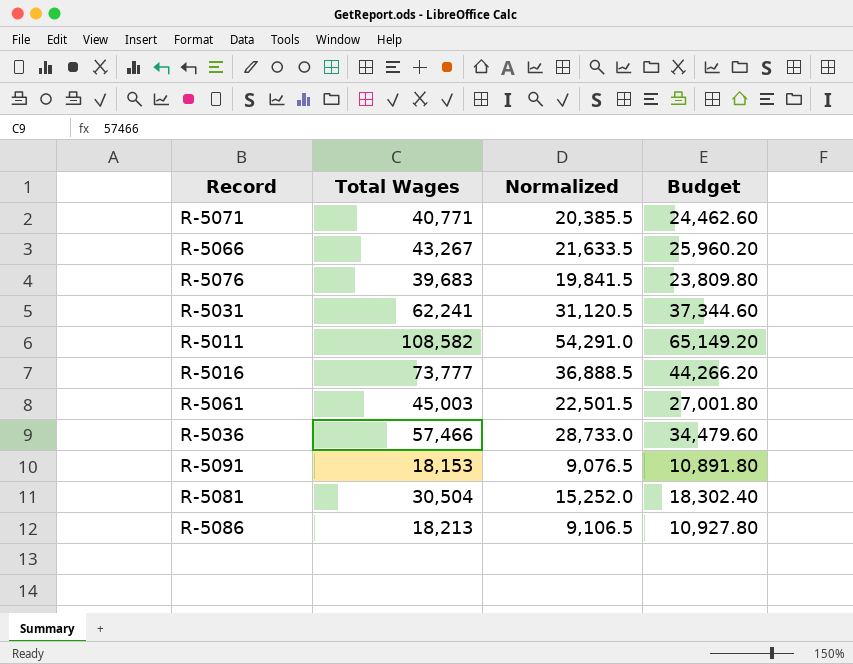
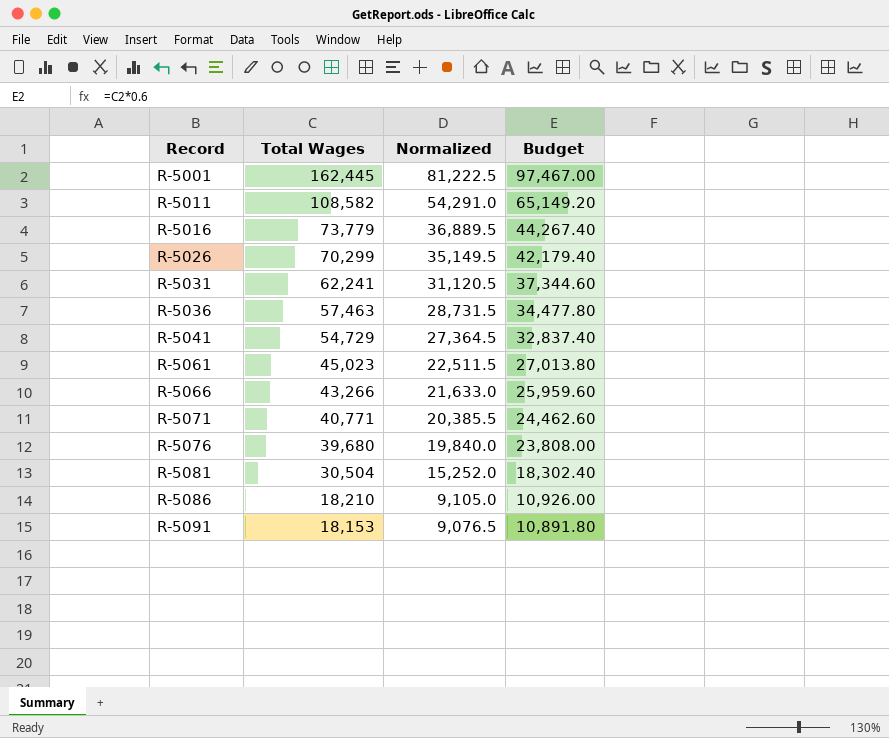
row order: none -> Record ascending
row R-5001: none -> 162,445 | 81,222.5 | 97,467.00
R-5016 | Total Wages: 73,777 -> 73,779
R-5016 | Normalized: 36,888.5 -> 36,889.5
R-5016 | Budget: 44,266.20 -> 44,267.40
row R-5026: none -> 70,299 | 35,149.5 | 42,179.40
R-5036 | Total Wages: 57,466 -> 57,463
R-5036 | Normalized: 28,733.0 -> 28,731.5
R-5036 | Budget: 34,479.60 -> 34,477.80
row R-5041: none -> 54,729 | 27,364.5 | 32,837.40
R-5061 | Total Wages: 45,003 -> 45,023
R-5061 | Normalized: 22,501.5 -> 22,511.5
R-5061 | Budget: 27,001.80 -> 27,013.80
R-5066 | Total Wages: 43,267 -> 43,266
R-5066 | Normalized: 21,633.5 -> 21,633.0
R-5066 | Budget: 25,960.20 -> 25,959.60
R-5076 | Total Wages: 39,683 -> 39,680
R-5076 | Normalized: 19,841.5 -> 19,840.0
R-5076 | Budget: 23,809.80 -> 23,808.00
R-5086 | Total Wages: 18,213 -> 18,210
R-5086 | Normalized: 9,106.5 -> 9,105.0
R-5086 | Budget: 10,927.80 -> 10,926.00

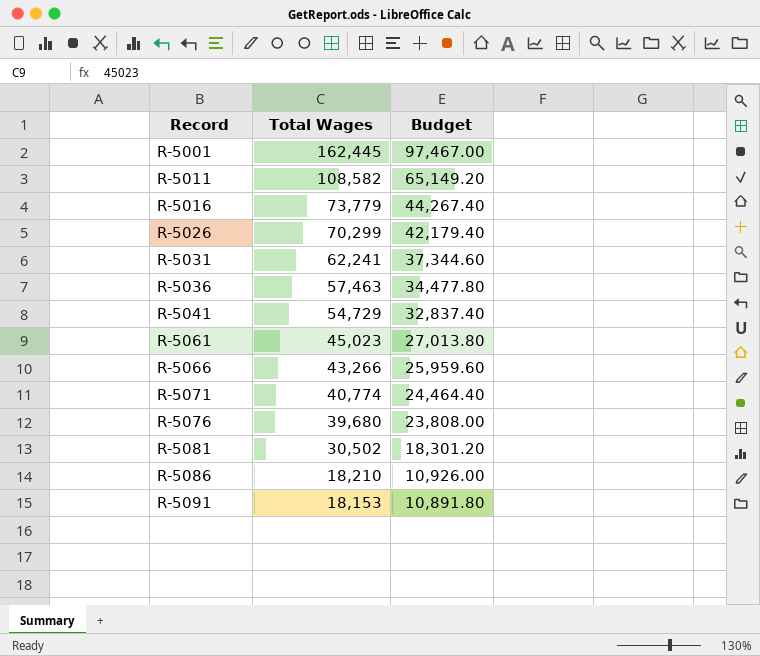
column Normalized | formula: [Total Wages] * 0.5 -> none
R-5071 | Total Wages: 40,771 -> 40,774
R-5071 | Budget: 24,462.60 -> 24,464.40
R-5081 | Total Wages: 30,504 -> 30,502
R-5081 | Budget: 18,302.40 -> 18,301.20

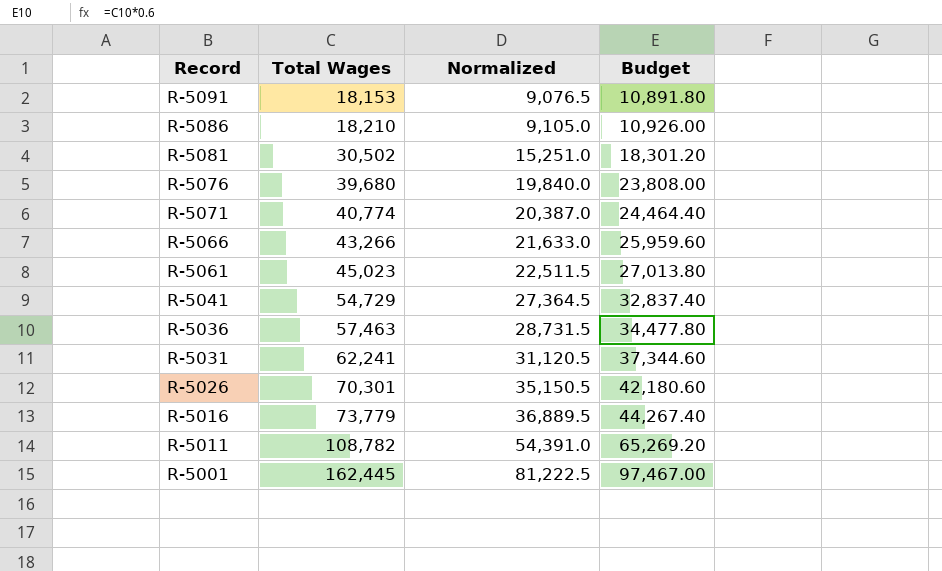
row order: Record ascending -> Record descending
column Normalized | formula: none -> [Total Wages] * 0.5
R-5026 | Total Wages: 70,299 -> 70,301
R-5026 | Budget: 42,179.40 -> 42,180.60
R-5011 | Total Wages: 108,582 -> 108,782
R-5011 | Budget: 65,149.20 -> 65,269.20

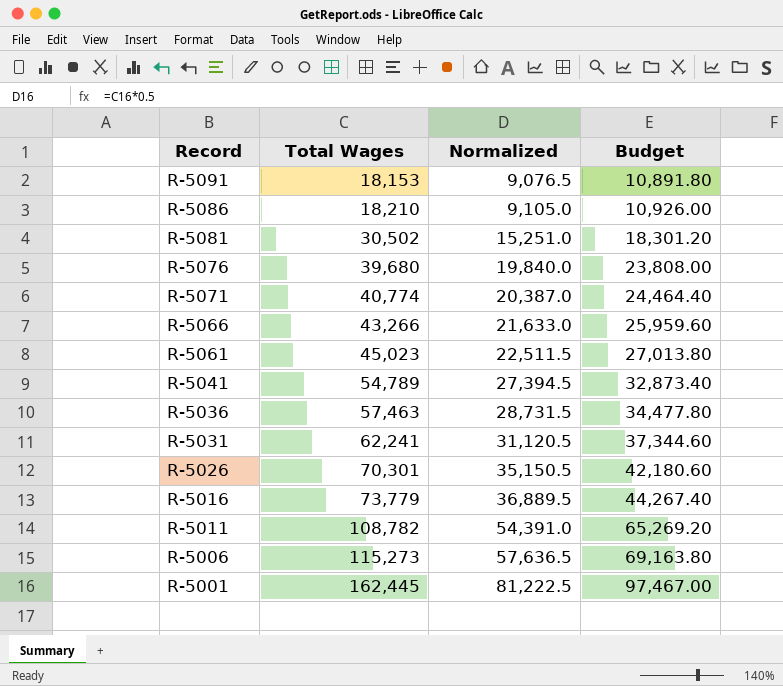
R-5041 | Total Wages: 54,729 -> 54,789
R-5041 | Normalized: 27,364.5 -> 27,394.5
R-5041 | Budget: 32,837.40 -> 32,873.40
row R-5006: none -> 115,273 | 57,636.5 | 69,163.80

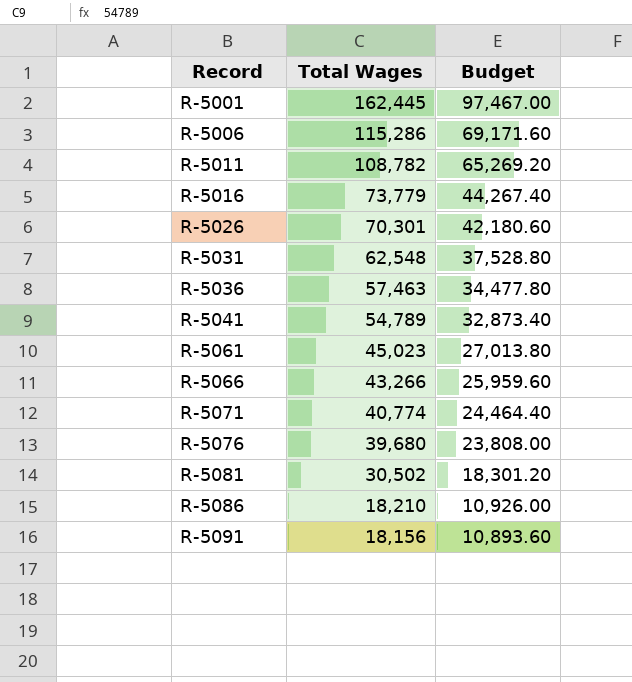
row order: Record descending -> Record ascending
column Normalized | formula: [Total Wages] * 0.5 -> none
R-5006 | Total Wages: 115,273 -> 115,286
R-5006 | Budget: 69,163.80 -> 69,171.60
R-5031 | Total Wages: 62,241 -> 62,548
R-5031 | Budget: 37,344.60 -> 37,528.80
R-5091 | Total Wages: 18,153 -> 18,156
R-5091 | Budget: 10,891.80 -> 10,893.60

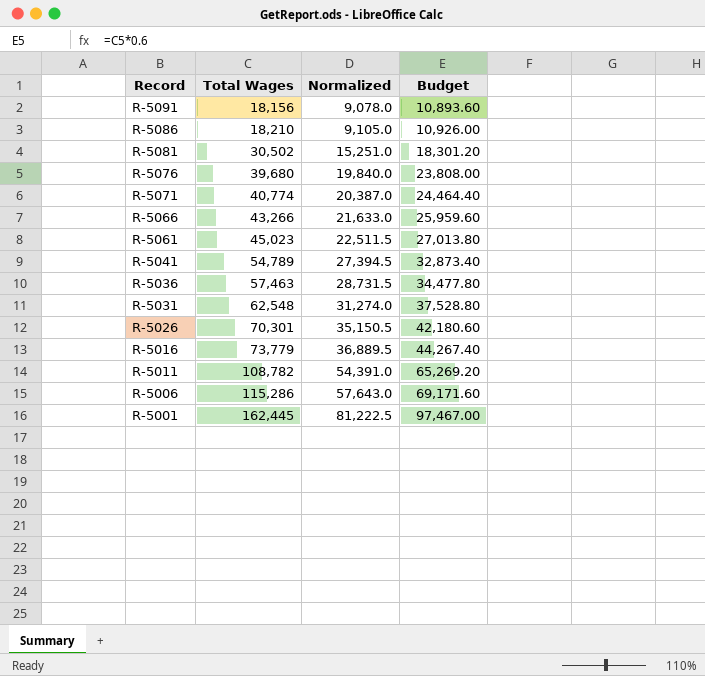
row order: Record ascending -> Record descending
column Normalized | formula: none -> [Total Wages] * 0.5

